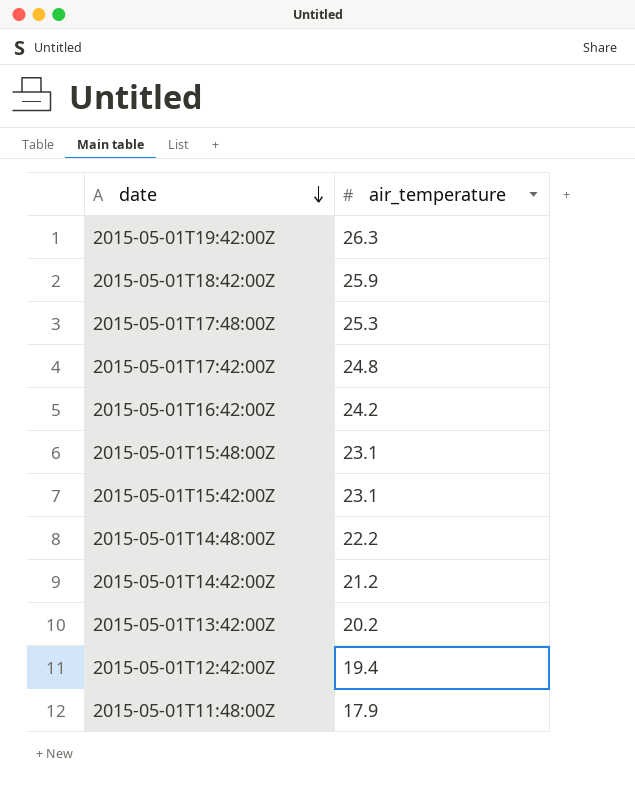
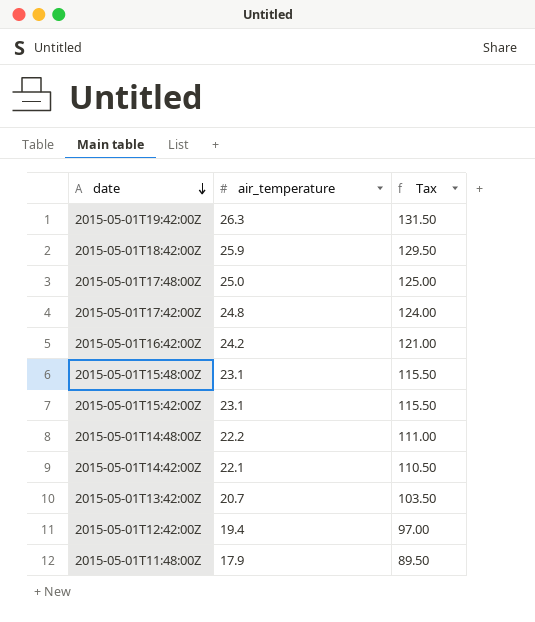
column Tax | formula: none -> [air_temperature] * 5
2015-05-01T17:48:00Z | air_temperature: 25.3 -> 25.0
2015-05-01T14:42:00Z | air_temperature: 21.2 -> 22.1
2015-05-01T13:42:00Z | air_temperature: 20.2 -> 20.7

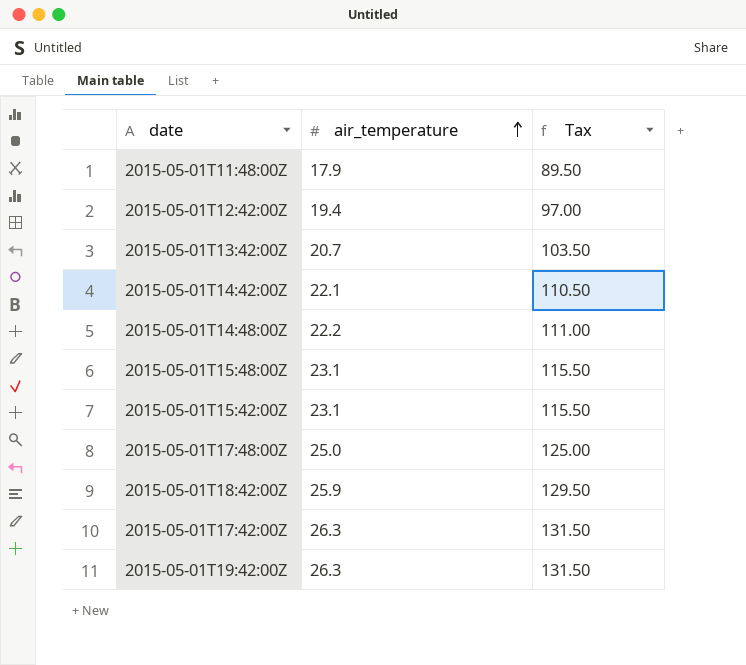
row order: date descending -> air_temperature ascending
row 2015-05-01T16:42:00Z: 24.2 | 121.00 -> none
2015-05-01T17:42:00Z | air_temperature: 24.8 -> 26.3
2015-05-01T17:42:00Z | Tax: 124.00 -> 131.50

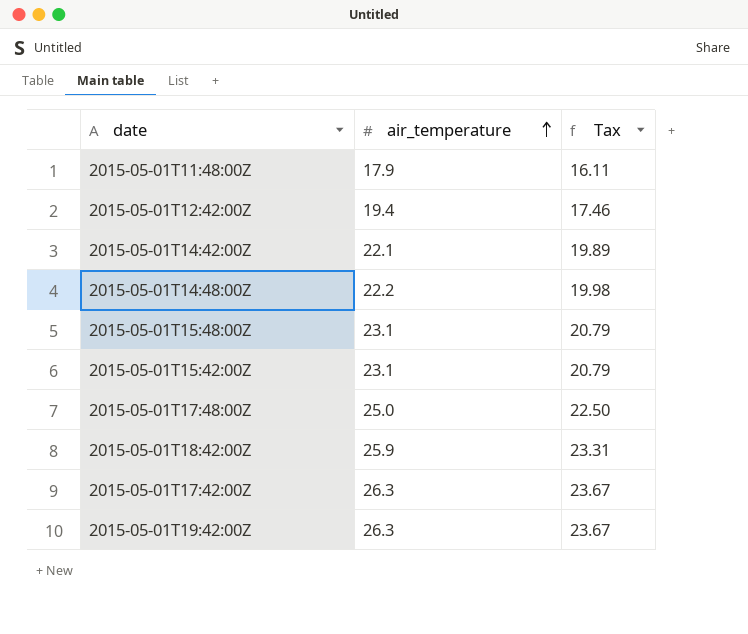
column Tax | formula: [air_temperature] * 5 -> [air_temperature] * 0.9
row 2015-05-01T13:42:00Z: 20.7 | 103.50 -> none

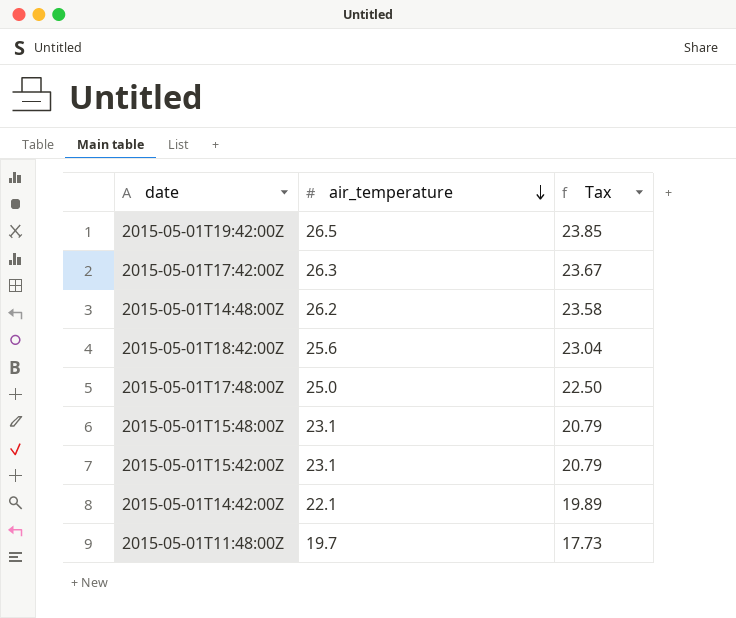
row order: air_temperature ascending -> air_temperature descending
row 2015-05-01T12:42:00Z: 19.4 | 17.46 -> none
2015-05-01T19:42:00Z | air_temperature: 26.3 -> 26.5
2015-05-01T19:42:00Z | Tax: 23.67 -> 23.85
2015-05-01T14:48:00Z | air_temperature: 22.2 -> 26.2
2015-05-01T14:48:00Z | Tax: 19.98 -> 23.58
2015-05-01T18:42:00Z | air_temperature: 25.9 -> 25.6
2015-05-01T18:42:00Z | Tax: 23.31 -> 23.04
2015-05-01T11:48:00Z | air_temperature: 17.9 -> 19.7
2015-05-01T11:48:00Z | Tax: 16.11 -> 17.73

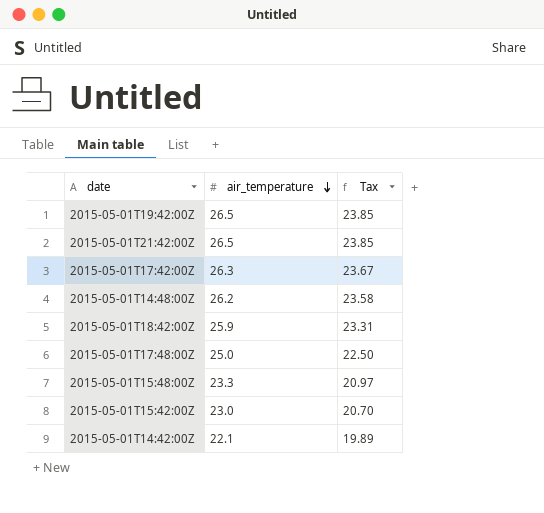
row 2015-05-01T11:48:00Z: 19.7 | 17.73 -> none
row 2015-05-01T21:42:00Z: none -> 26.5 | 23.85
2015-05-01T18:42:00Z | air_temperature: 25.6 -> 25.9
2015-05-01T18:42:00Z | Tax: 23.04 -> 23.31
2015-05-01T15:48:00Z | air_temperature: 23.1 -> 23.3
2015-05-01T15:48:00Z | Tax: 20.79 -> 20.97
2015-05-01T15:42:00Z | air_temperature: 23.1 -> 23.0
2015-05-01T15:42:00Z | Tax: 20.79 -> 20.70

